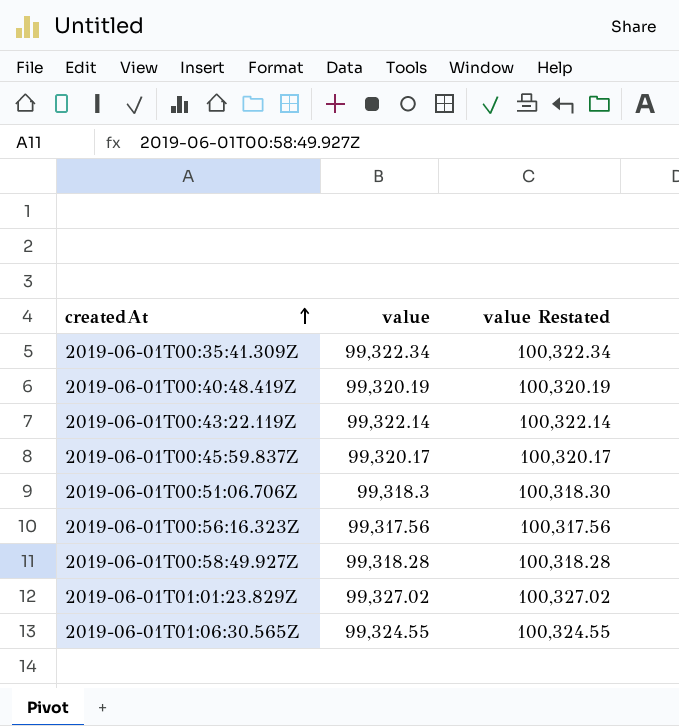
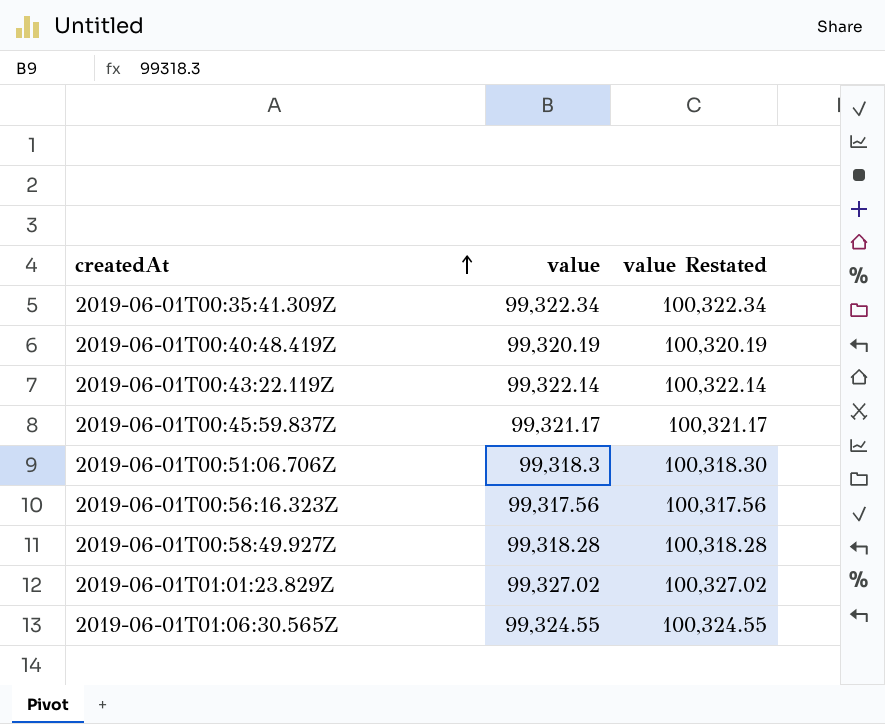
2019-06-01T00:45:59.837Z | value: 99,320.17 -> 99,321.17
2019-06-01T00:45:59.837Z | value Restated: 100,320.17 -> 100,321.17

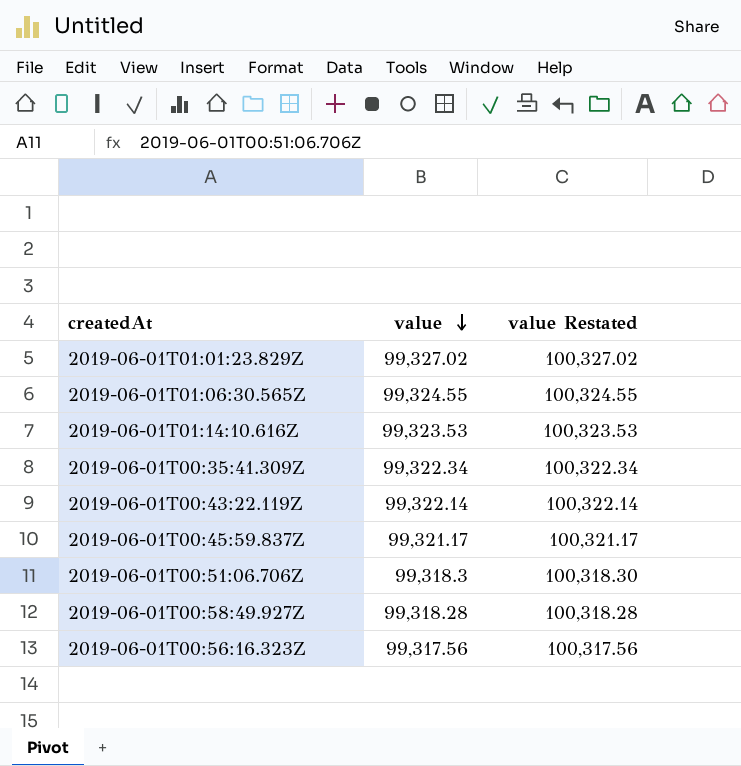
row order: createdAt ascending -> value descending
row 2019-06-01T00:40:48.419Z: 99,320.19 | 100,320.19 -> none
row 2019-06-01T01:14:10.616Z: none -> 99,323.53 | 100,323.53

